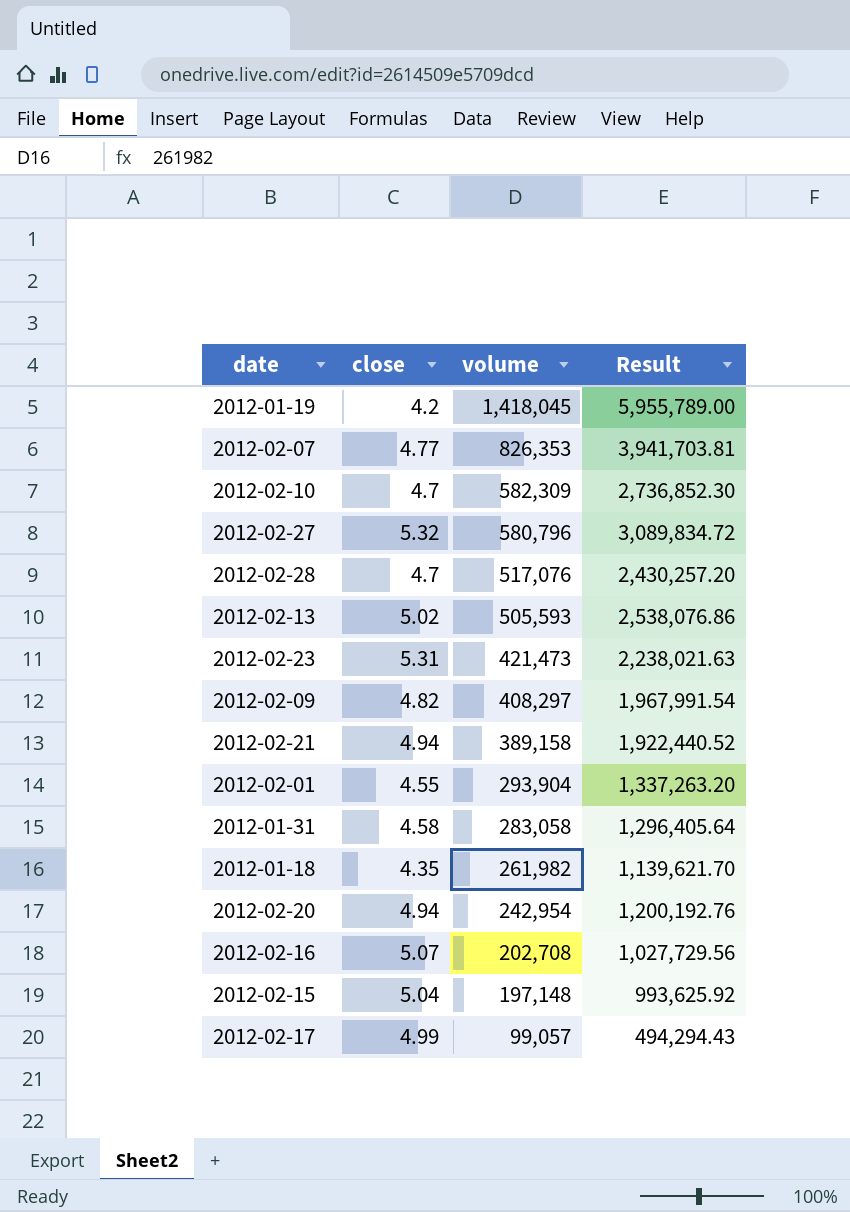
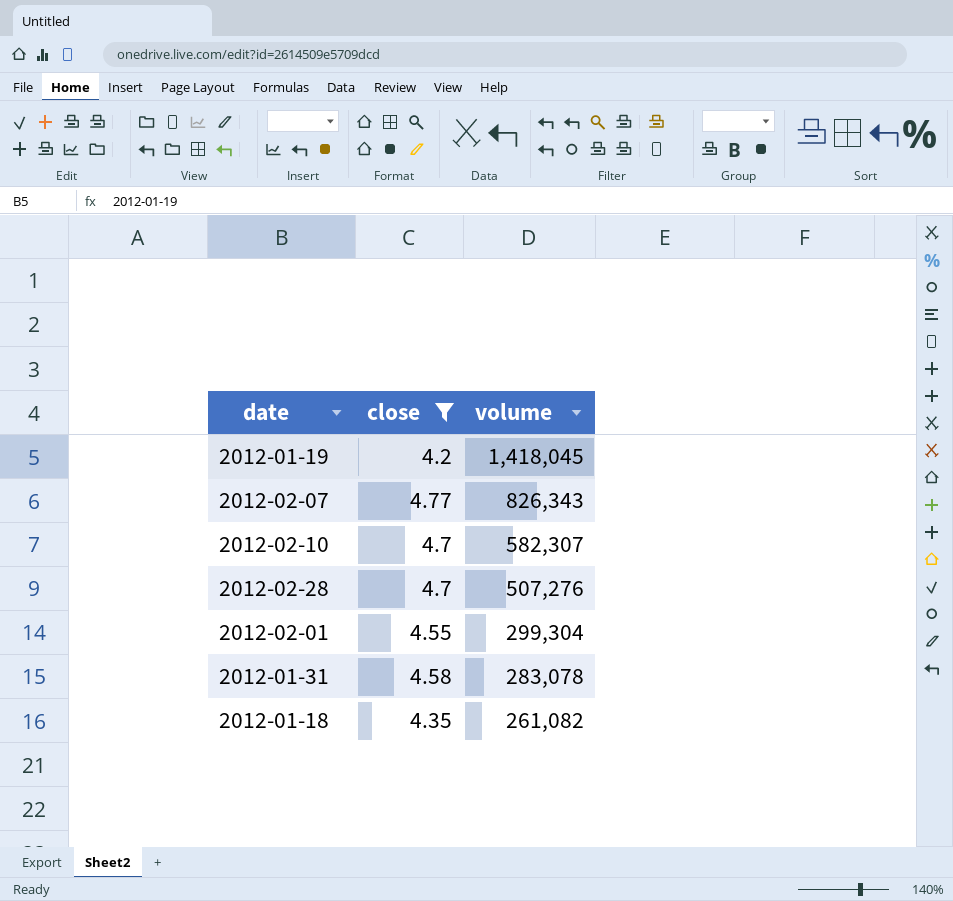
filter: none -> close <= 4.77
column Result | formula: [close] * [volume] -> none
2012-02-07 | volume: 826,353 -> 826,343
2012-02-10 | volume: 582,309 -> 582,307
2012-02-28 | volume: 517,076 -> 507,276
2012-02-01 | volume: 293,904 -> 299,304
2012-01-31 | volume: 283,058 -> 283,078
2012-01-18 | volume: 261,982 -> 261,082

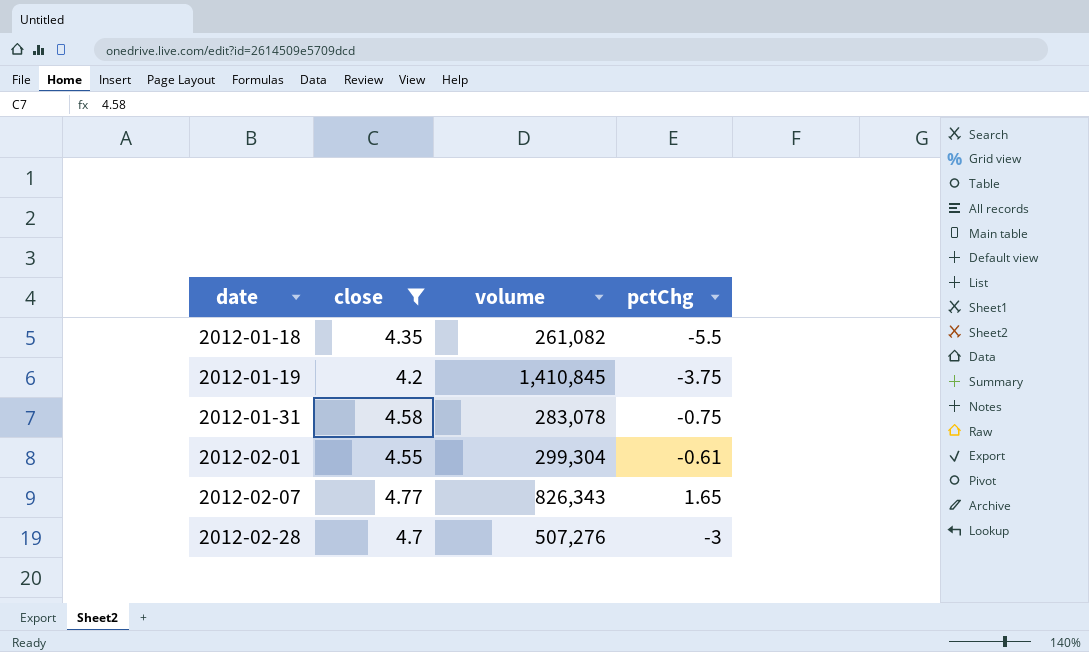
row order: volume descending -> date ascending
column pctChg | position: none -> 4
row 2012-02-10: 4.7 | 582,307 -> none
2012-01-19 | volume: 1,418,045 -> 1,410,845

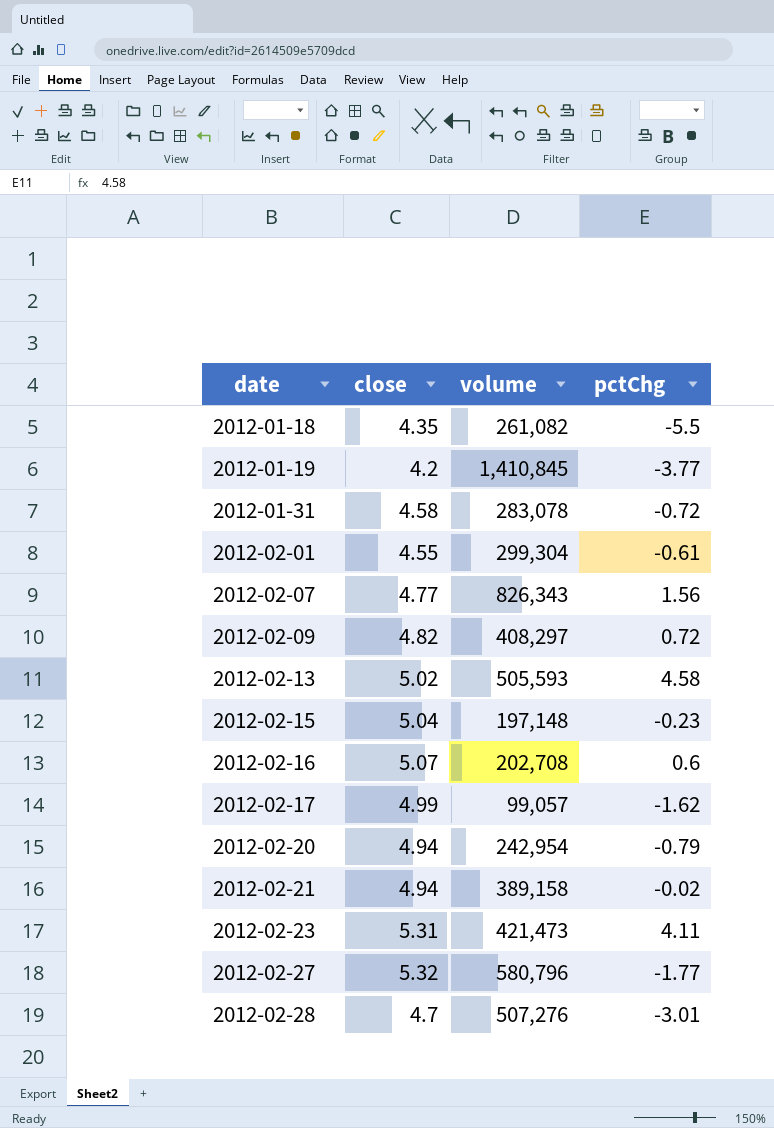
filter: close <= 4.77 -> none
2012-01-19 | pctChg: -3.75 -> -3.77
2012-01-31 | pctChg: -0.75 -> -0.72
2012-02-07 | pctChg: 1.65 -> 1.56
2012-02-28 | pctChg: -3 -> -3.01

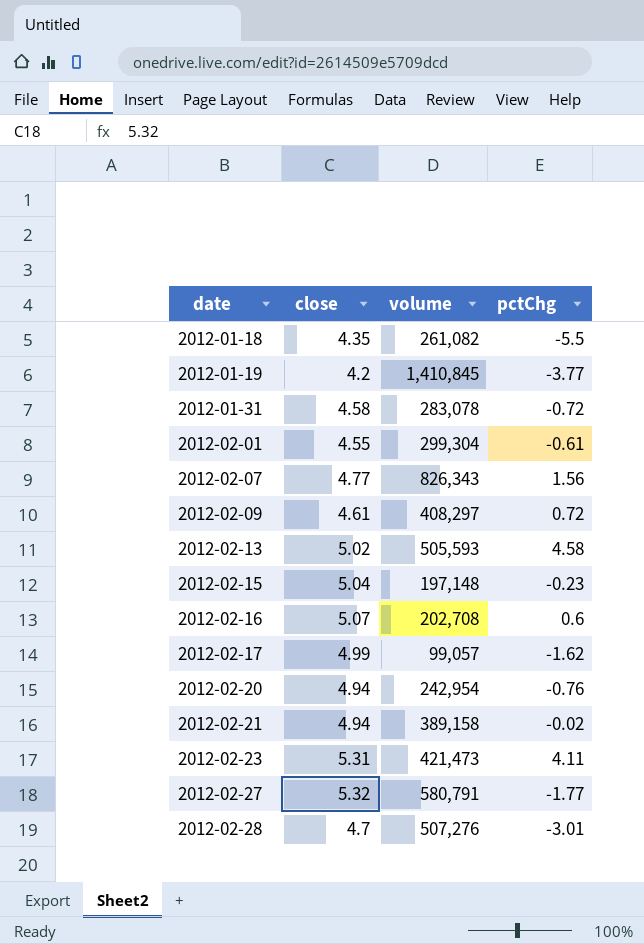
2012-02-09 | close: 4.82 -> 4.61
2012-02-20 | pctChg: -0.79 -> -0.76
2012-02-27 | volume: 580,796 -> 580,791

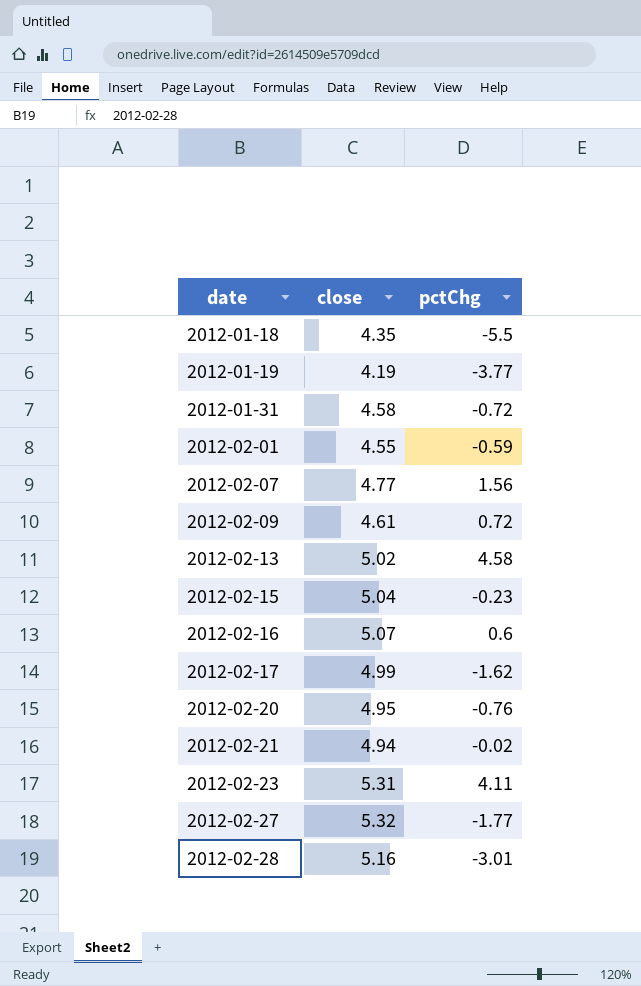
column volume | position: 3 -> none
2012-01-19 | close: 4.2 -> 4.19
2012-02-01 | pctChg: -0.61 -> -0.59
2012-02-20 | close: 4.94 -> 4.95
2012-02-28 | close: 4.7 -> 5.16

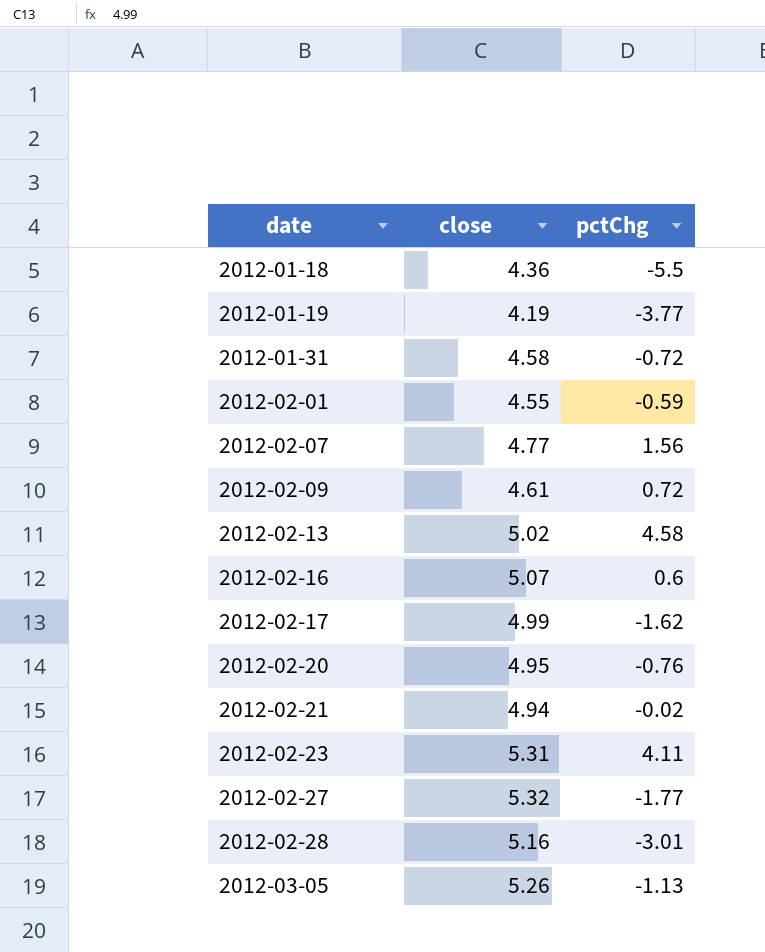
row 2012-02-15: 5.04 | -0.23 -> none
2012-01-18 | close: 4.35 -> 4.36
row 2012-03-05: none -> 5.26 | -1.13

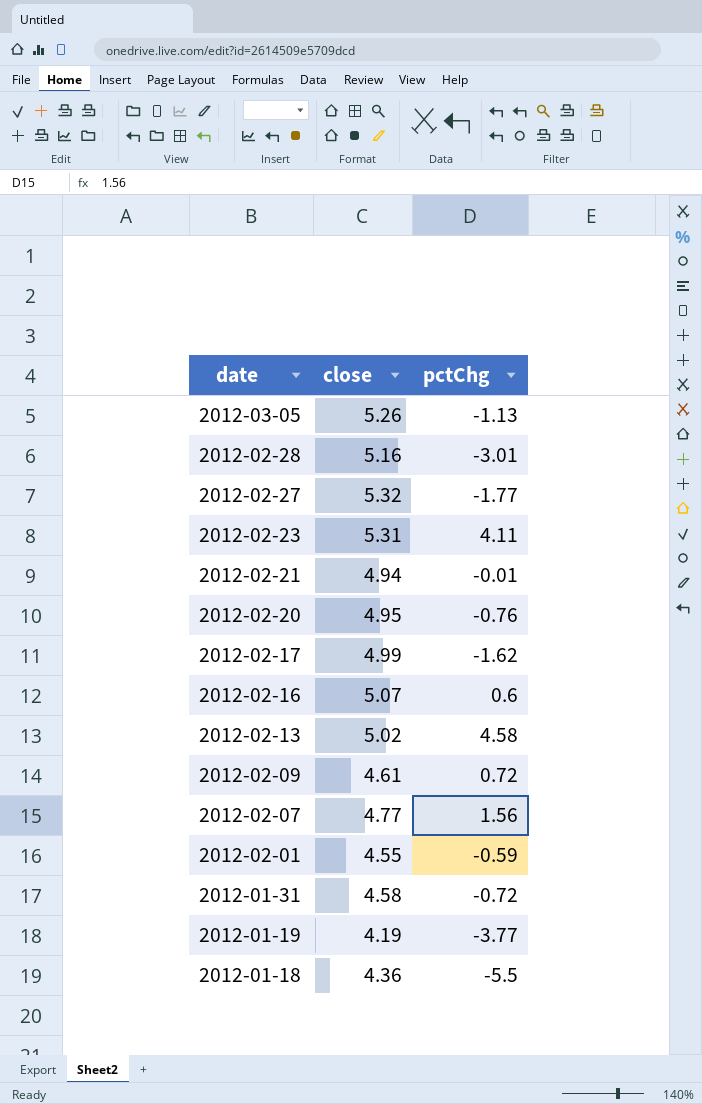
row order: date ascending -> date descending
2012-02-21 | pctChg: -0.02 -> -0.01

